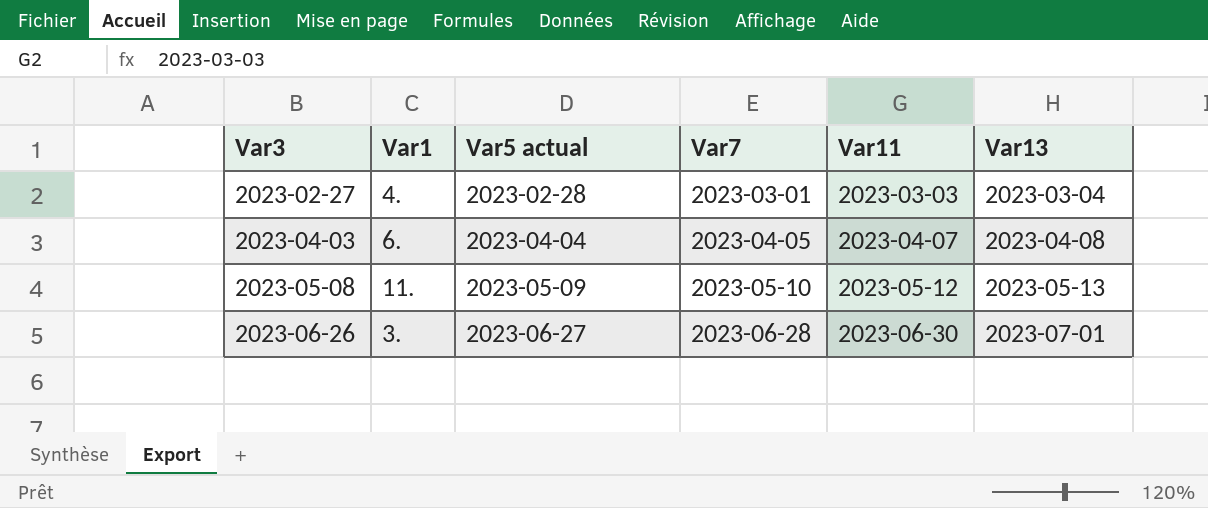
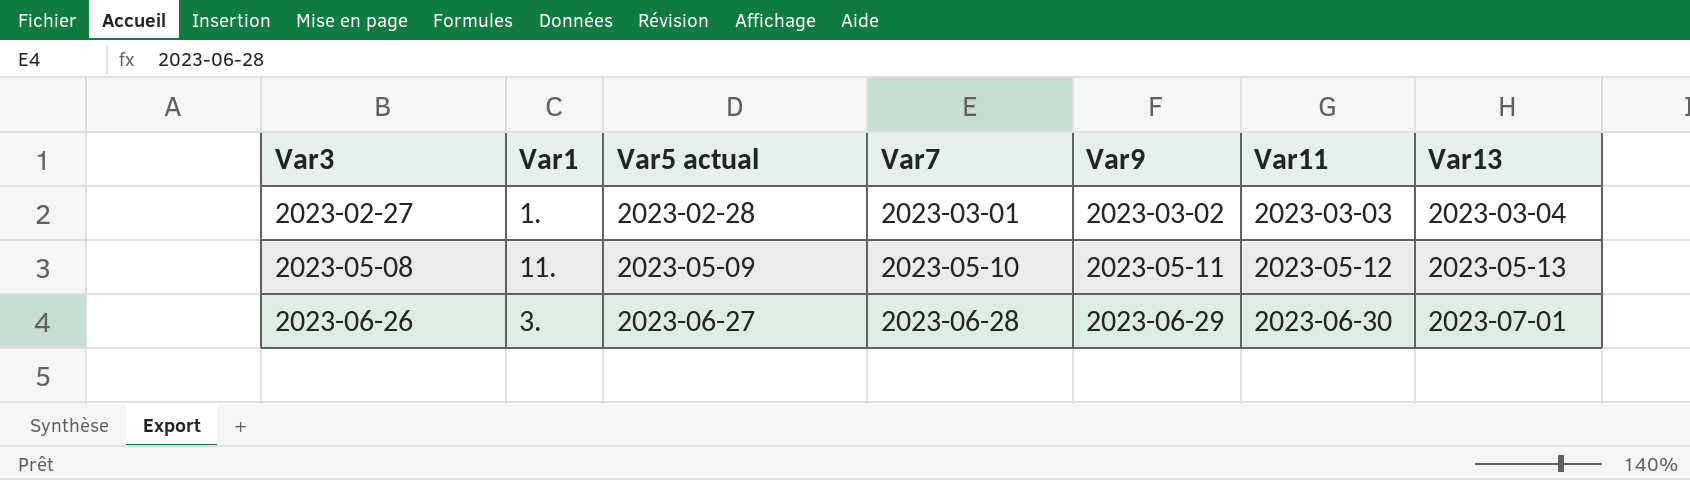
column Var9 | position: none -> 5
row 2023-04-03: 6. | 2023-04-04 | 2023-04-05 | 2023-04-07 | 2023-04-08 -> none
2023-02-27 | Var1: 4. -> 1.

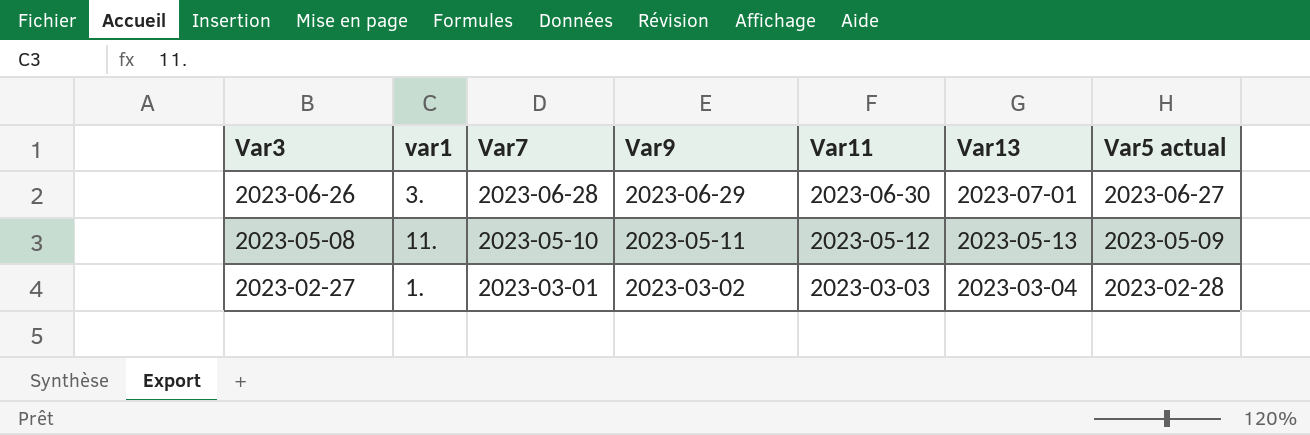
row order: Var3 ascending -> Var3 descending
column name: Var1 -> var1
column Var5 actual | position: 3 -> 7

